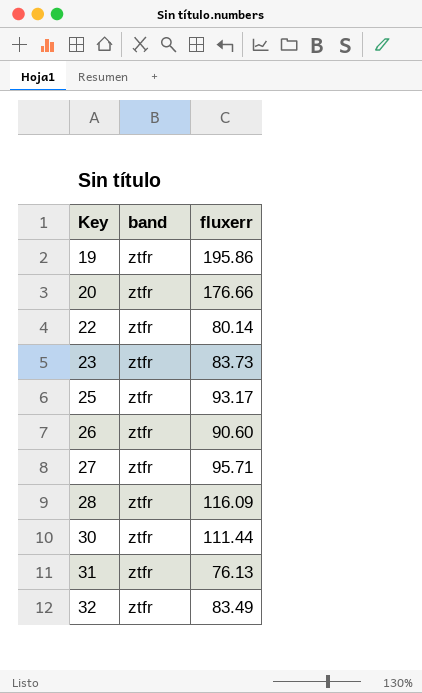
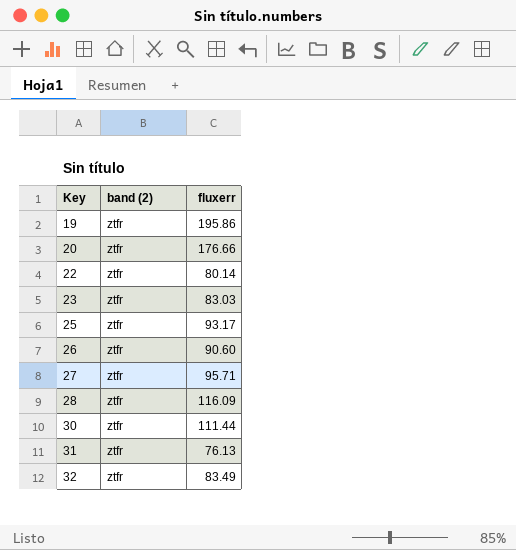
column name: band -> band (2)
23 | fluxerr: 83.73 -> 83.03

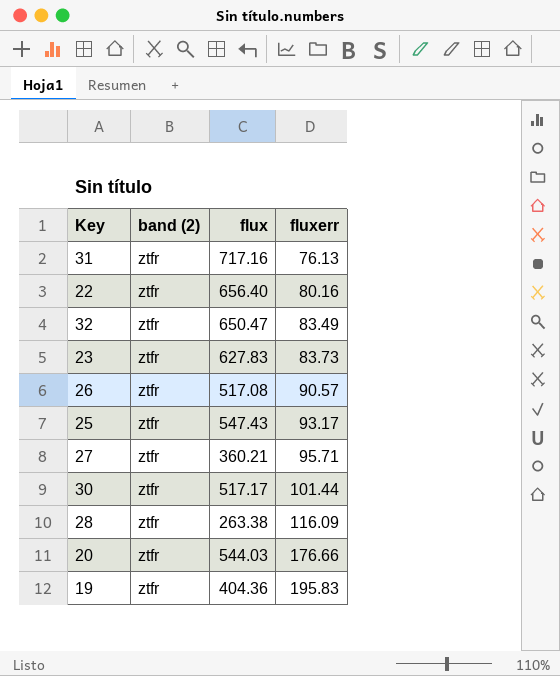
row order: Key ascending -> fluxerr ascending
column flux | position: none -> 3
22 | fluxerr: 80.14 -> 80.16
23 | fluxerr: 83.03 -> 83.73
26 | fluxerr: 90.60 -> 90.57
30 | fluxerr: 111.44 -> 101.44
19 | fluxerr: 195.86 -> 195.83

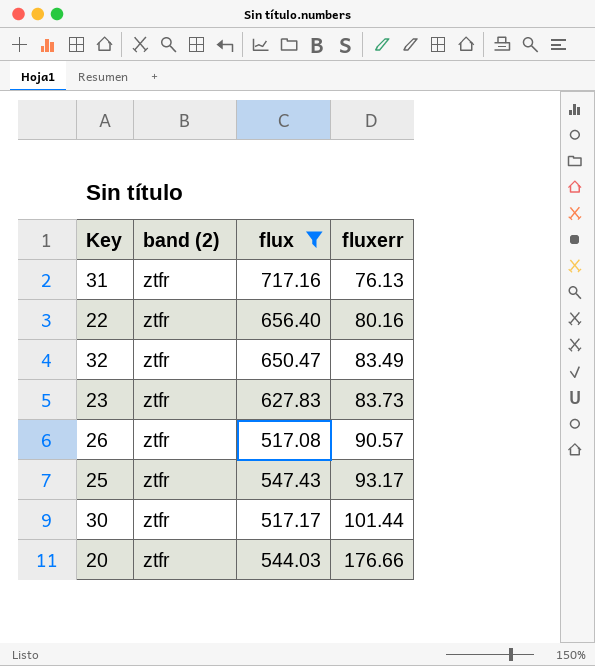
filter: none -> flux >= 517.08

